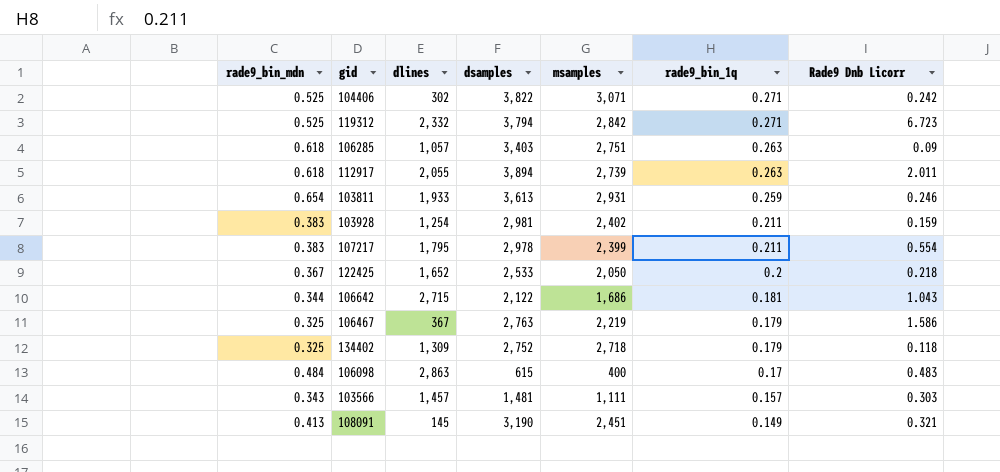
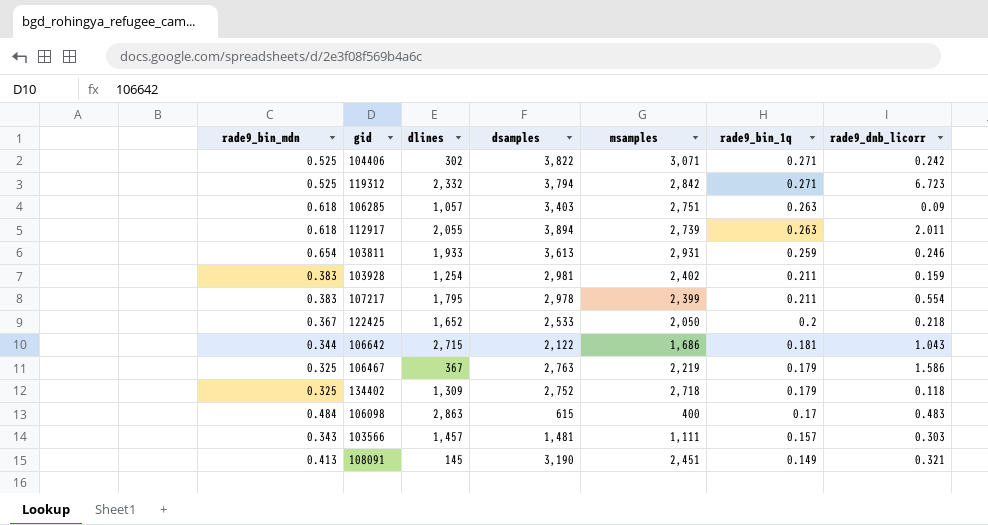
column name: Rade9 Dnb Licorr -> rade9_dnb_licorr

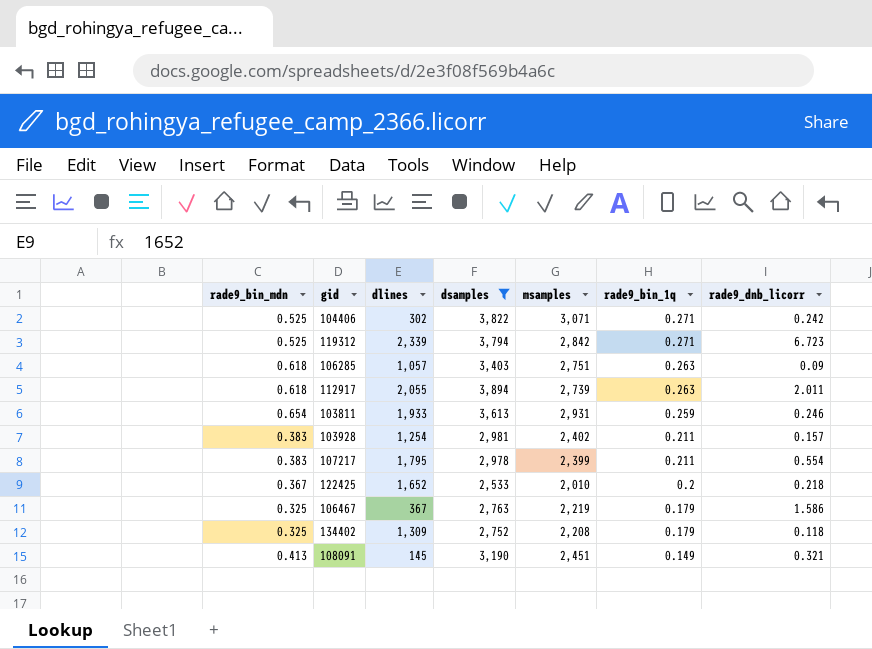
filter: none -> dsamples >= 2,533
119312 | dlines: 2,332 -> 2,339
103928 | rade9_dnb_licorr: 0.159 -> 0.157
122425 | msamples: 2,050 -> 2,010
134402 | msamples: 2,718 -> 2,208

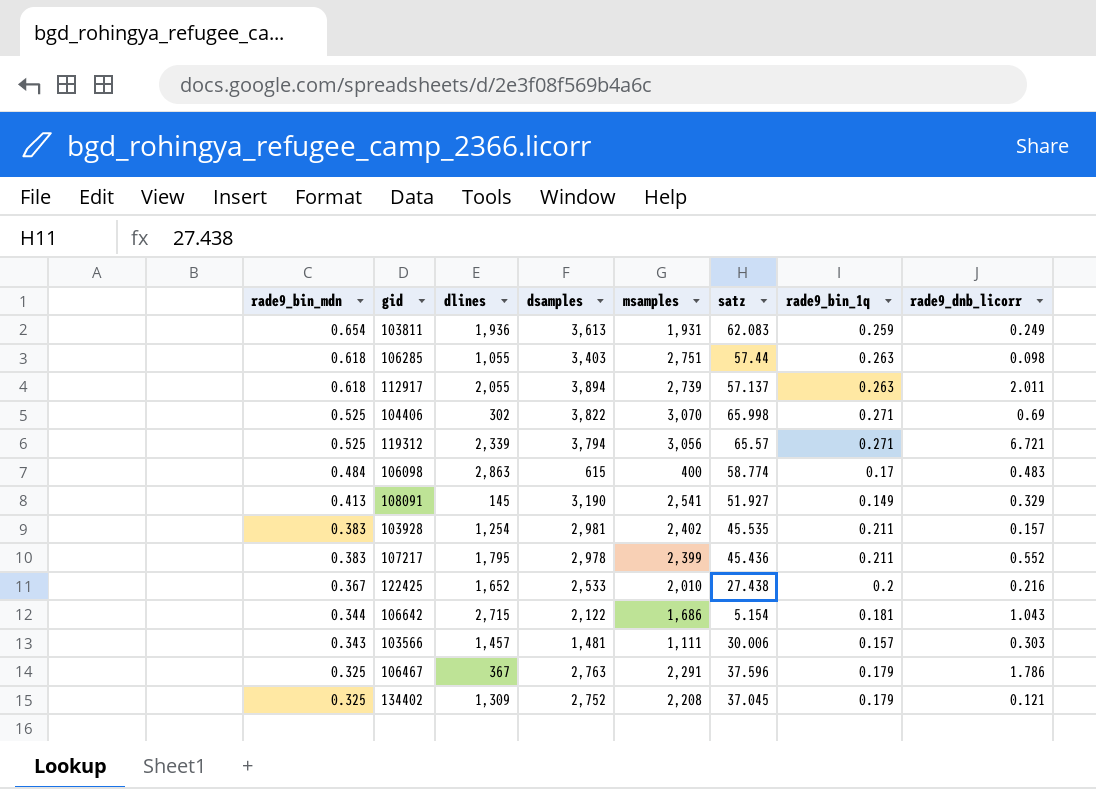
filter: dsamples >= 2,533 -> none
row order: rade9_bin_1q descending -> rade9_bin_mdn descending
column satz | position: none -> 6
103811 | dlines: 1,933 -> 1,936
103811 | msamples: 2,931 -> 1,931
103811 | rade9_dnb_licorr: 0.246 -> 0.249
106285 | dlines: 1,057 -> 1,055
106285 | rade9_dnb_licorr: 0.09 -> 0.098
104406 | msamples: 3,071 -> 3,070
104406 | rade9_dnb_licorr: 0.242 -> 0.69
119312 | msamples: 2,842 -> 3,056
119312 | rade9_dnb_licorr: 6.723 -> 6.721
108091 | msamples: 2,451 -> 2,541
108091 | rade9_dnb_licorr: 0.321 -> 0.329
107217 | rade9_dnb_licorr: 0.554 -> 0.552
122425 | rade9_dnb_licorr: 0.218 -> 0.216
106467 | msamples: 2,219 -> 2,291
106467 | rade9_dnb_licorr: 1.586 -> 1.786
134402 | rade9_dnb_licorr: 0.118 -> 0.121

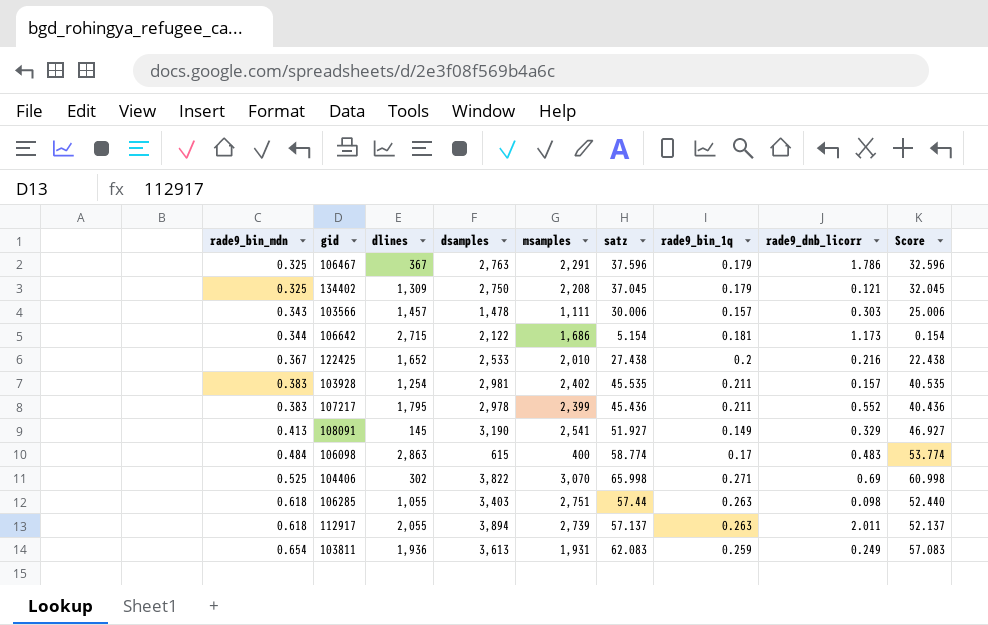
row order: rade9_bin_mdn descending -> rade9_bin_mdn ascending
column Score | formula: none -> [satz] - 5
row 119312: 0.525 | 2,339 | 3,794 | 3,056 | 65.57 | 0.271 | 6.721 -> none
134402 | dsamples: 2,752 -> 2,750
103566 | dsamples: 1,481 -> 1,478
106642 | rade9_dnb_licorr: 1.043 -> 1.173

